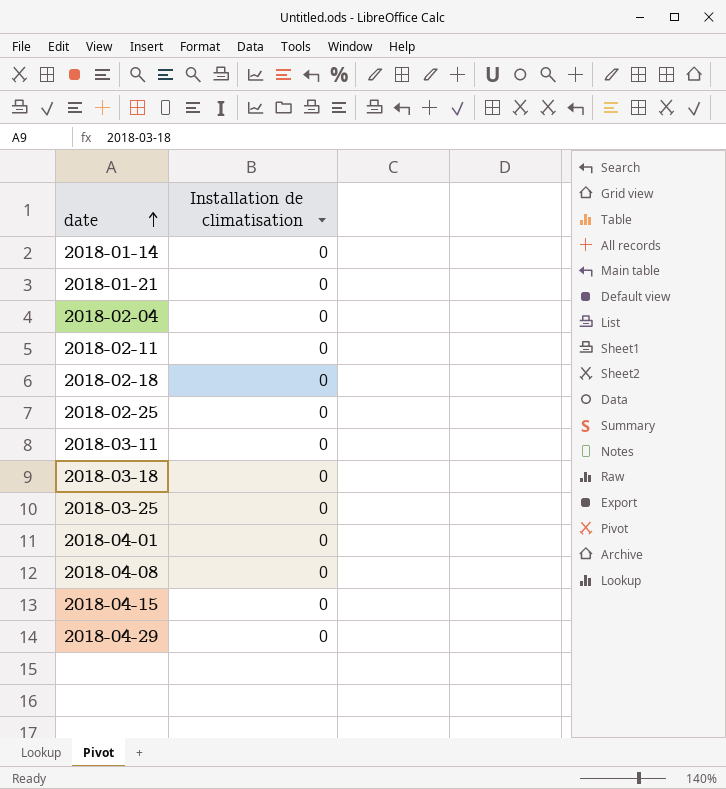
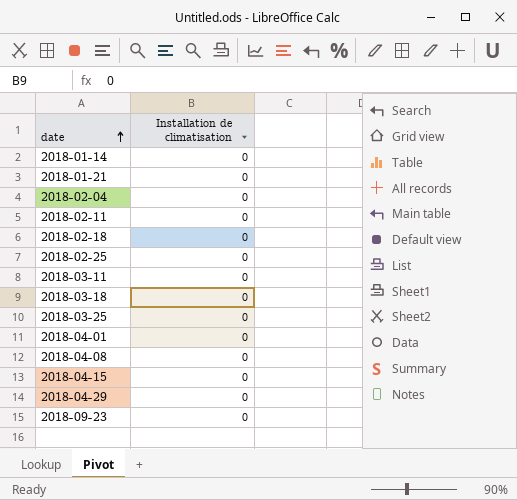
row 2018-09-23: none -> 0

